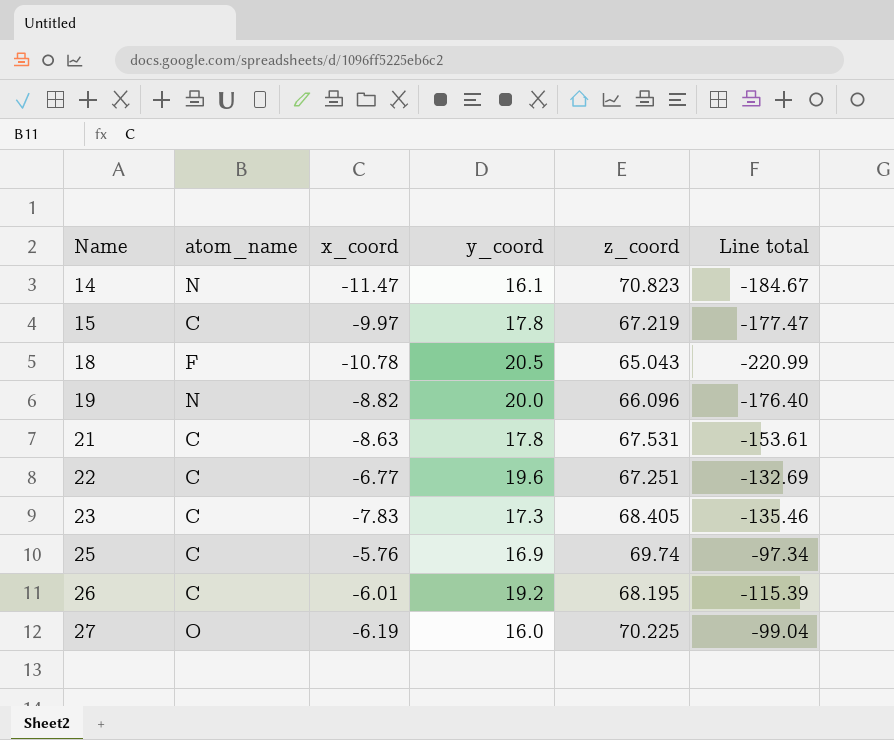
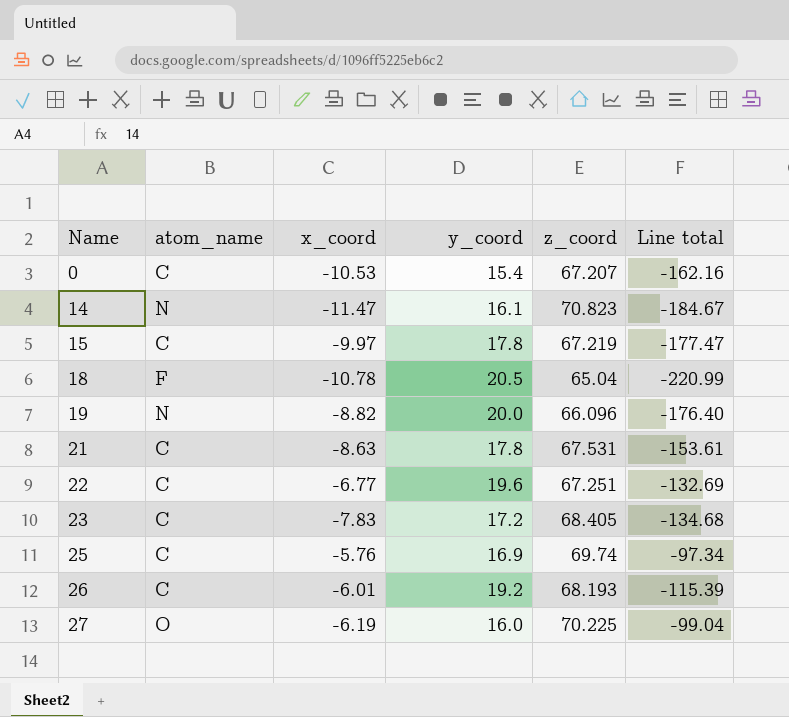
row 0: none -> C | -10.53 | 15.4 | 67.207 | -162.16
18 | z_coord: 65.043 -> 65.04
23 | y_coord: 17.3 -> 17.2
23 | Line total: -135.46 -> -134.68
26 | z_coord: 68.195 -> 68.193

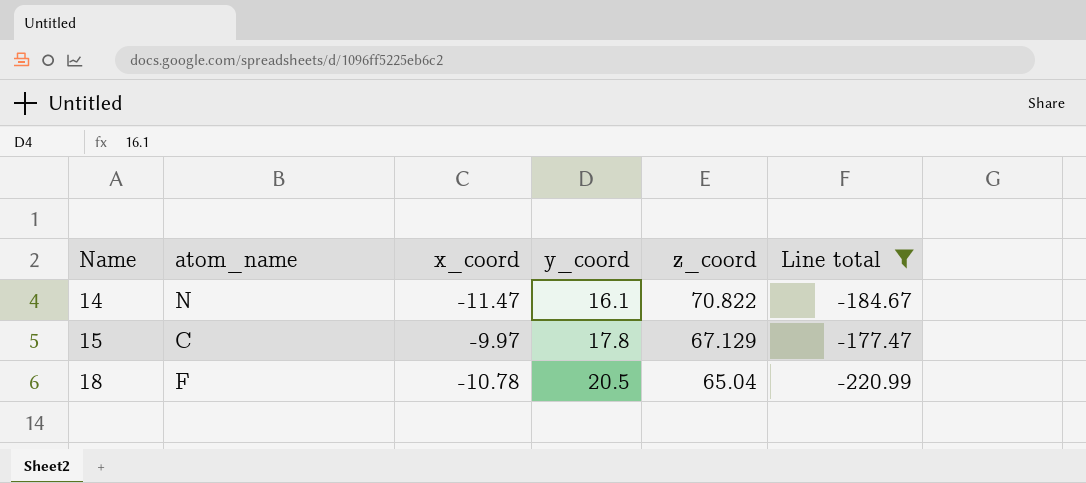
filter: none -> Line total <= -177.47
14 | z_coord: 70.823 -> 70.822
15 | z_coord: 67.219 -> 67.129

